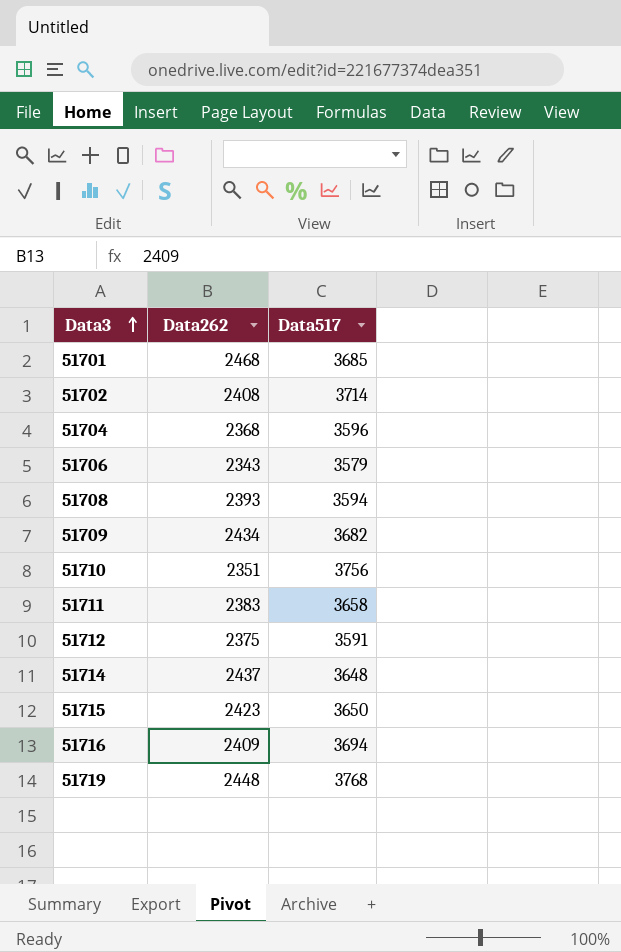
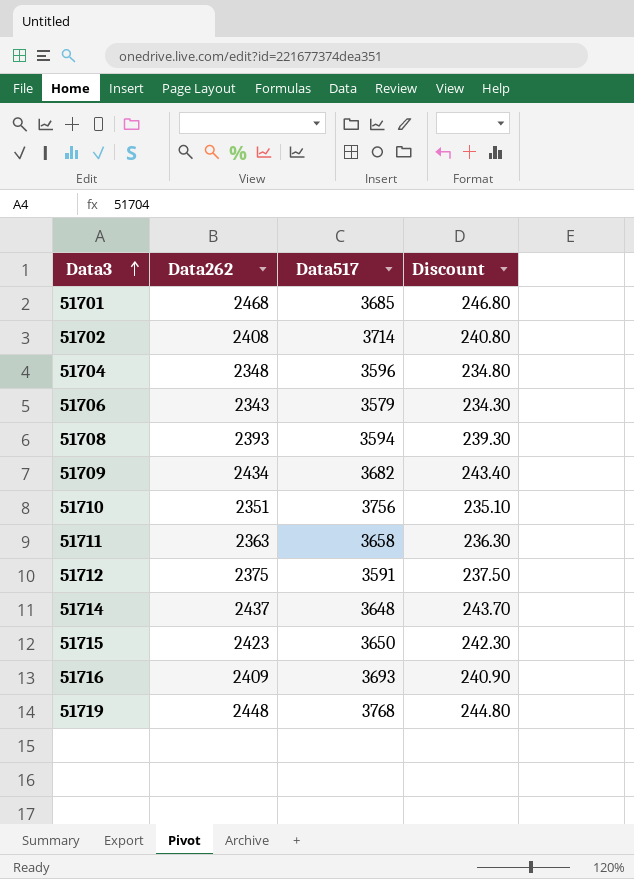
column Discount | formula: none -> [Data262] * 0.1
51704 | Data262: 2368 -> 2348
51711 | Data262: 2383 -> 2363
51716 | Data517: 3694 -> 3693

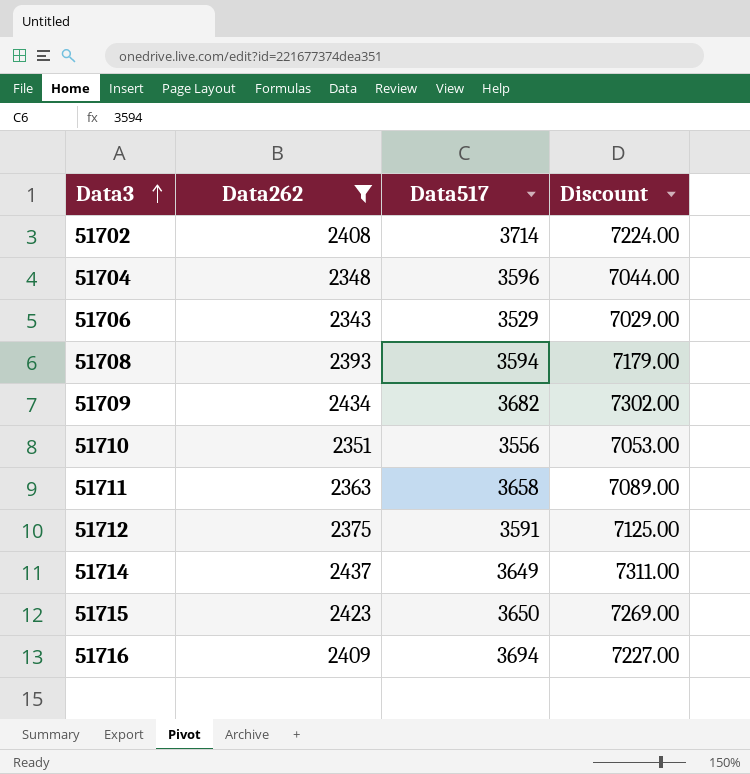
filter: none -> Data262 <= 2437
column Discount | formula: [Data262] * 0.1 -> [Data262] * 3
51706 | Data517: 3579 -> 3529
51710 | Data517: 3756 -> 3556
51714 | Data517: 3648 -> 3649
51716 | Data517: 3693 -> 3694

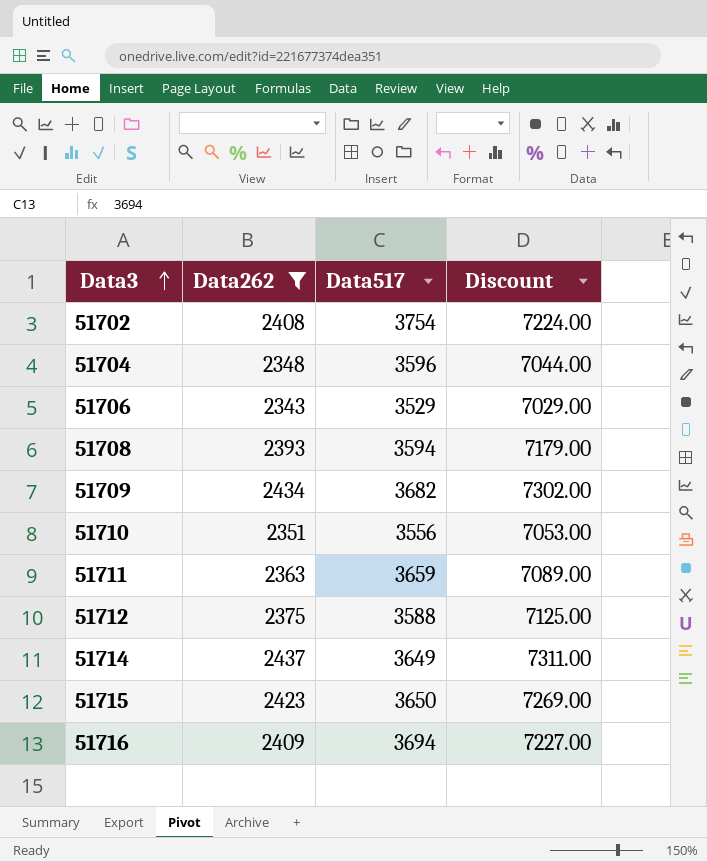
51702 | Data517: 3714 -> 3754
51711 | Data517: 3658 -> 3659
51712 | Data517: 3591 -> 3588

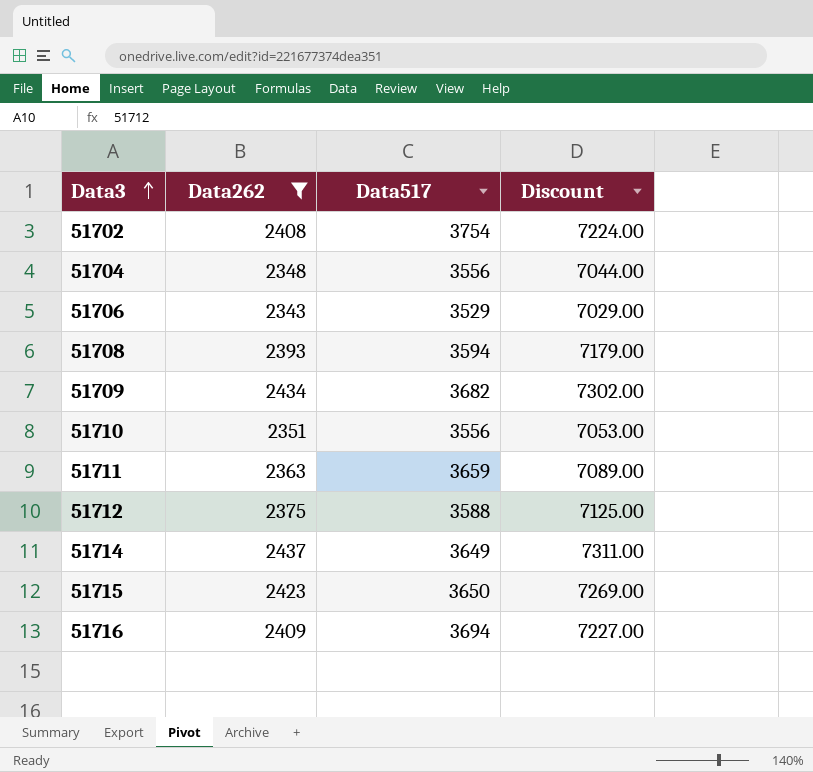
51704 | Data517: 3596 -> 3556

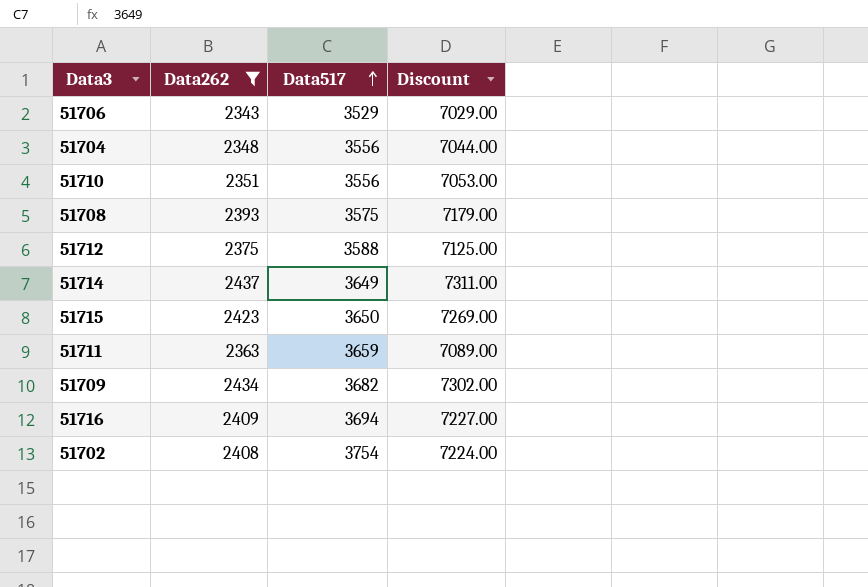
row order: Data3 ascending -> Data517 ascending
51708 | Data517: 3594 -> 3575

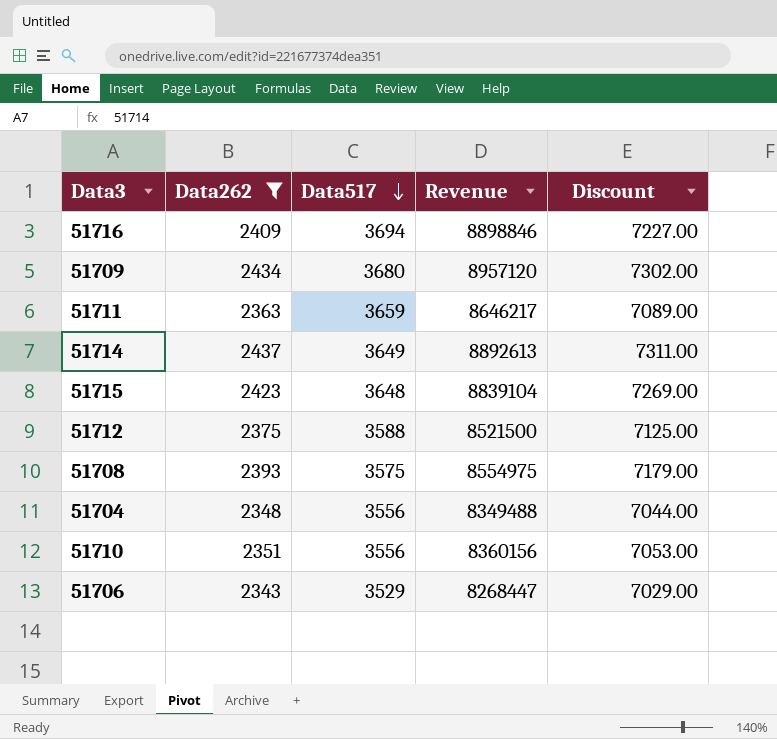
row order: Data517 ascending -> Data517 descending
column Revenue | formula: none -> [Data262] * [Data517]
row 51702: 2408 | 3754 | 7224.00 -> none
51709 | Data517: 3682 -> 3680
51715 | Data517: 3650 -> 3648

